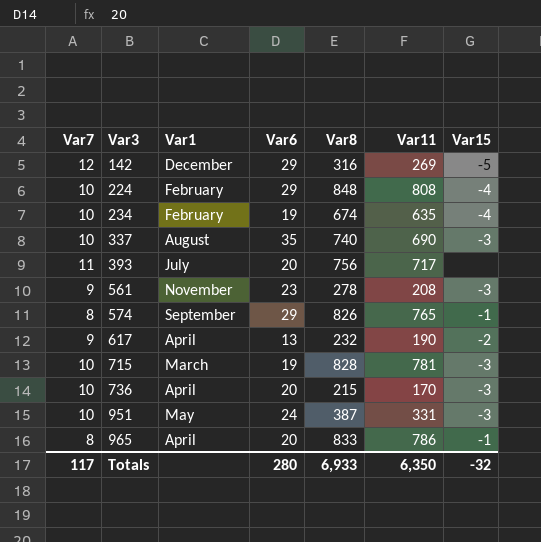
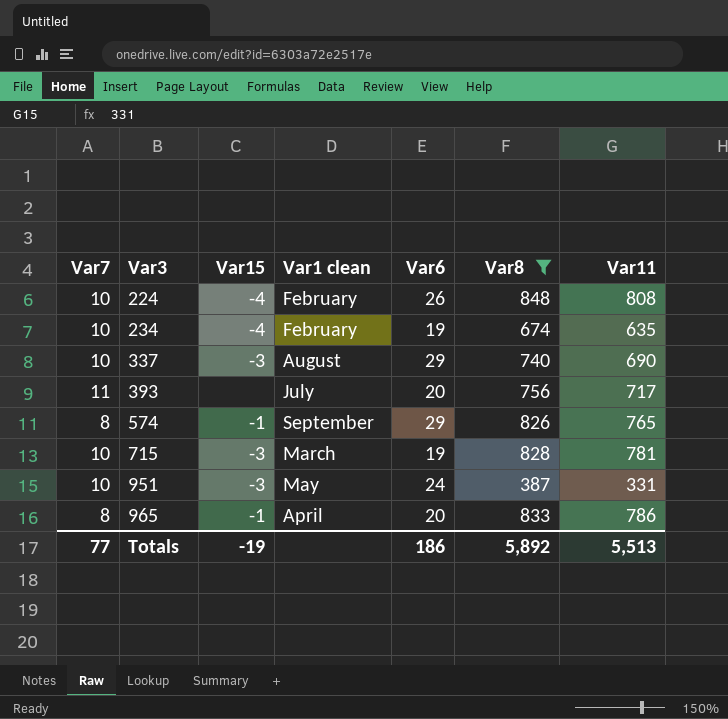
filter: none -> Var8 >= 387
column Var15 | position: 7 -> 3
column name: Var1 -> Var1 clean
224 | Var6: 29 -> 26
337 | Var6: 35 -> 29
Totals | Var7: 117 -> 77
Totals | Var15: -32 -> -19
Totals | Var6: 280 -> 186
Totals | Var8: 6,933 -> 5,892
Totals | Var11: 6,350 -> 5,513

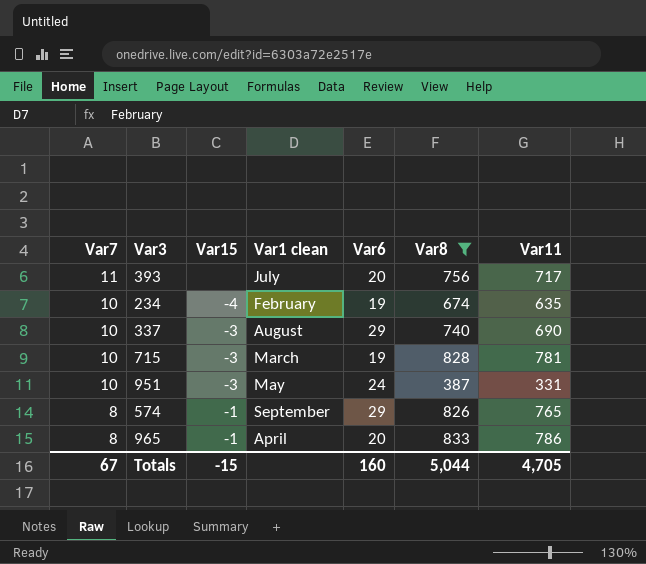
row order: Var3 ascending -> Var7 descending
row 224: 10 | -4 | February | 26 | 848 | 808 -> none
Totals | Var7: 77 -> 67
Totals | Var15: -19 -> -15
Totals | Var6: 186 -> 160
Totals | Var8: 5,892 -> 5,044
Totals | Var11: 5,513 -> 4,705

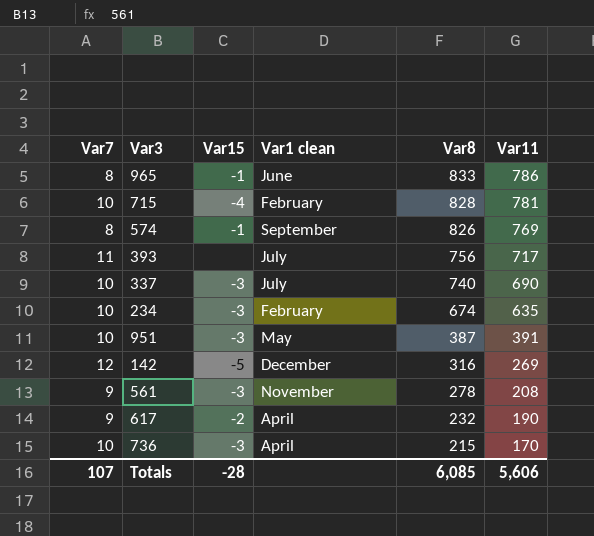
filter: Var8 >= 387 -> none
row order: Var7 descending -> Var8 descending
column Var6 | position: 5 -> none
965 | Var1 clean: April -> June
715 | Var15: -3 -> -4
715 | Var1 clean: March -> February
574 | Var11: 765 -> 769
337 | Var1 clean: August -> July
234 | Var15: -4 -> -3
951 | Var11: 331 -> 391
Totals | Var7: 67 -> 107
Totals | Var15: -15 -> -28
Totals | Var8: 5,044 -> 6,085
Totals | Var11: 4,705 -> 5,606

